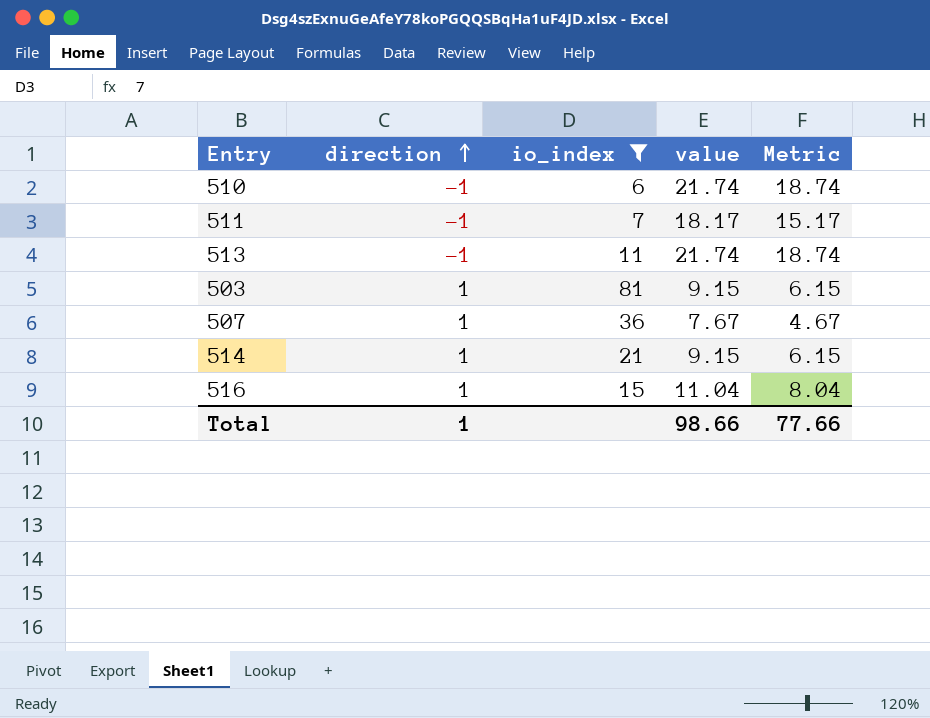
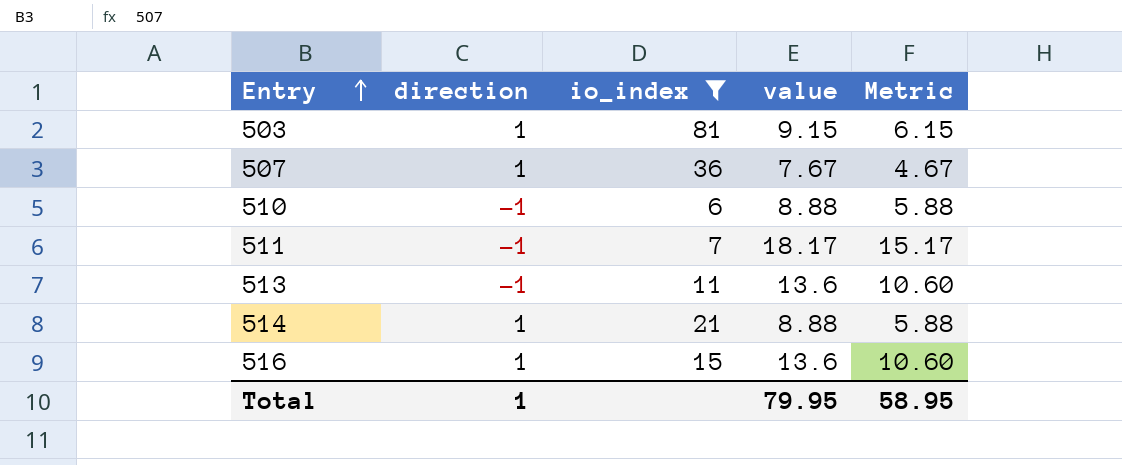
row order: direction ascending -> Entry ascending
510 | value: 21.74 -> 8.88
510 | Metric: 18.74 -> 5.88
513 | value: 21.74 -> 13.6
513 | Metric: 18.74 -> 10.60
514 | value: 9.15 -> 8.88
514 | Metric: 6.15 -> 5.88
516 | value: 11.04 -> 13.6
516 | Metric: 8.04 -> 10.60
Total | value: 98.66 -> 79.95
Total | Metric: 77.66 -> 58.95

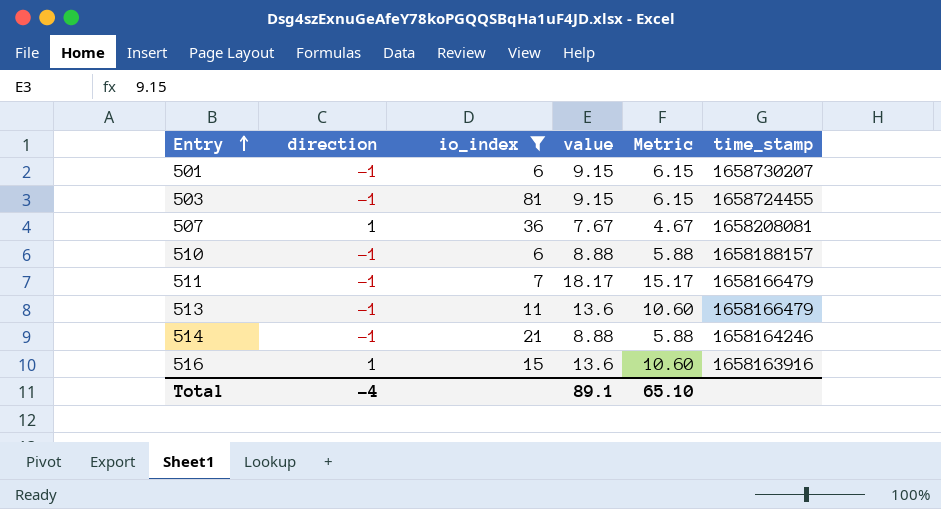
column time_stamp | position: none -> 6
row 501: none -> -1 | 6 | 9.15 | 6.15 | 1658730207
503 | direction: 1 -> -1
514 | direction: 1 -> -1
Total | direction: 1 -> -4
Total | value: 79.95 -> 89.1
Total | Metric: 58.95 -> 65.10

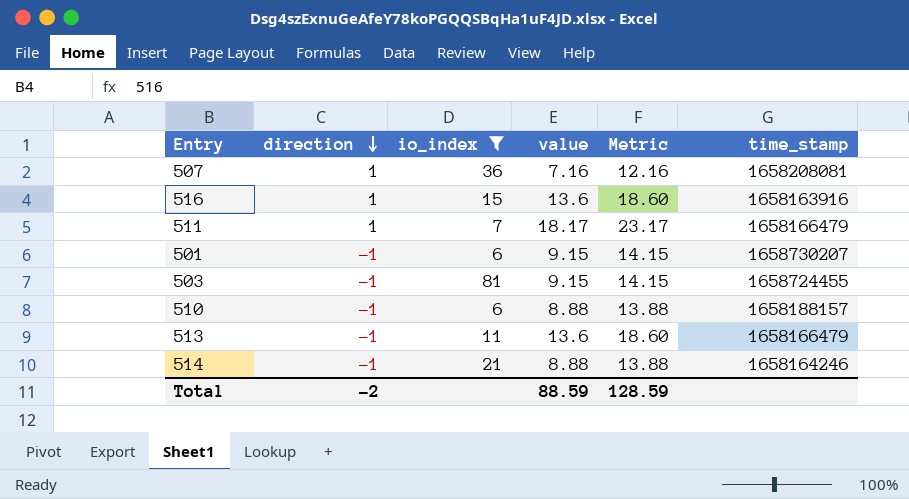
row order: Entry ascending -> direction descending
column Metric | formula: [value] - 3 -> [value] + 5
507 | value: 7.67 -> 7.16
511 | direction: -1 -> 1
Total | direction: -4 -> -2
Total | value: 89.1 -> 88.59
Total | Metric: 65.10 -> 128.59

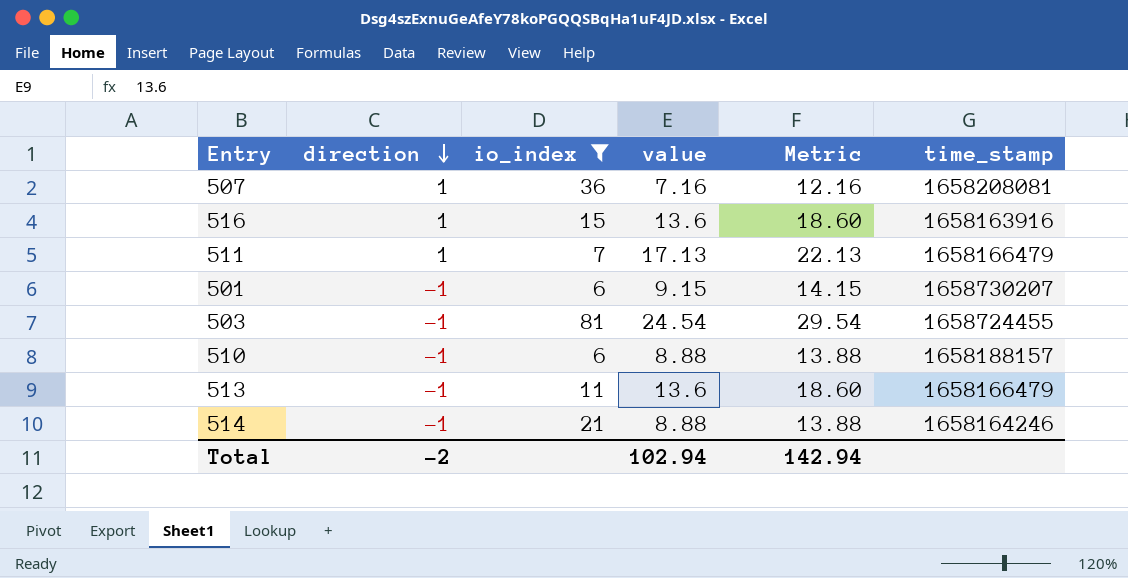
511 | value: 18.17 -> 17.13
511 | Metric: 23.17 -> 22.13
503 | value: 9.15 -> 24.54
503 | Metric: 14.15 -> 29.54
Total | value: 88.59 -> 102.94
Total | Metric: 128.59 -> 142.94

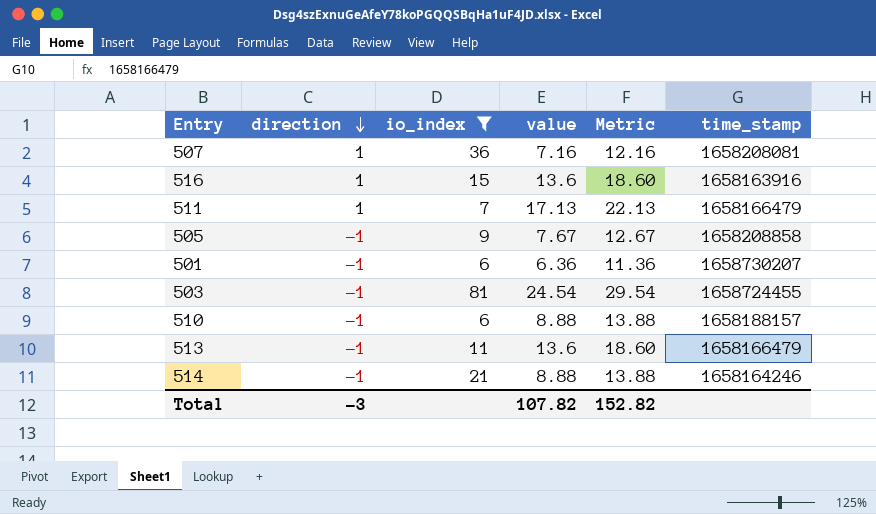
row 505: none -> -1 | 9 | 7.67 | 12.67 | 1658208858
501 | value: 9.15 -> 6.36
501 | Metric: 14.15 -> 11.36
Total | direction: -2 -> -3
Total | value: 102.94 -> 107.82
Total | Metric: 142.94 -> 152.82

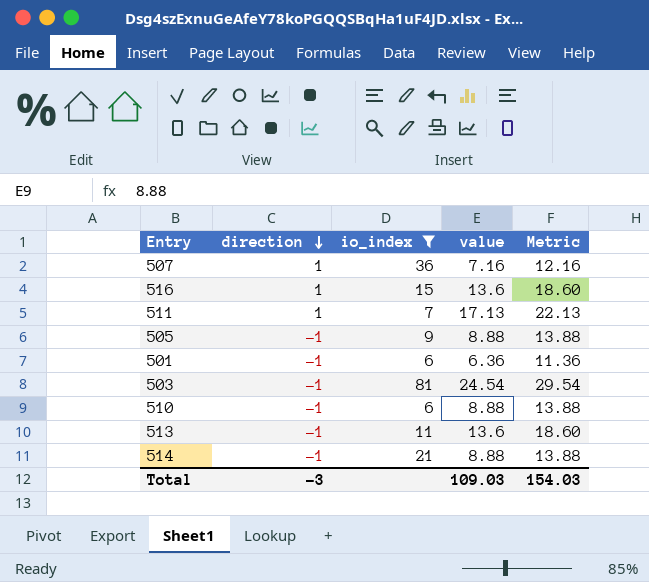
column time_stamp | position: 6 -> none
505 | value: 7.67 -> 8.88
505 | Metric: 12.67 -> 13.88
Total | value: 107.82 -> 109.03
Total | Metric: 152.82 -> 154.03

